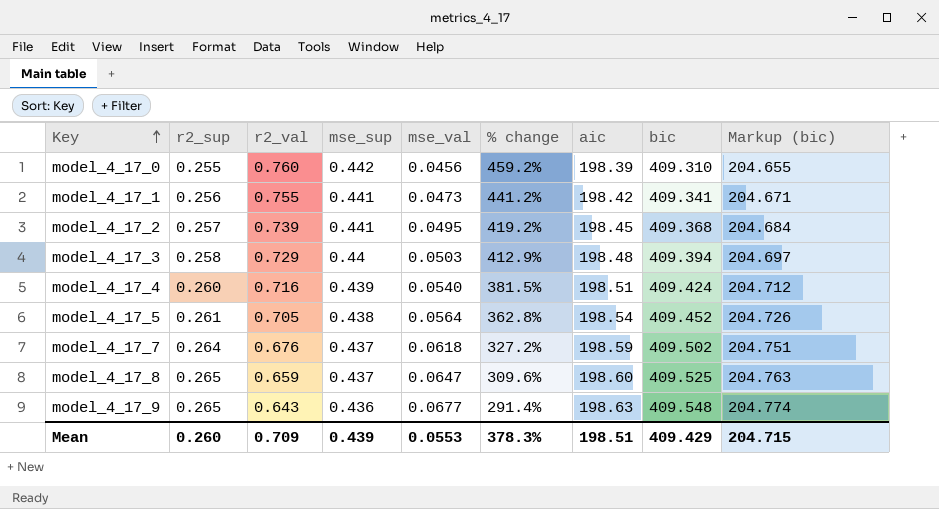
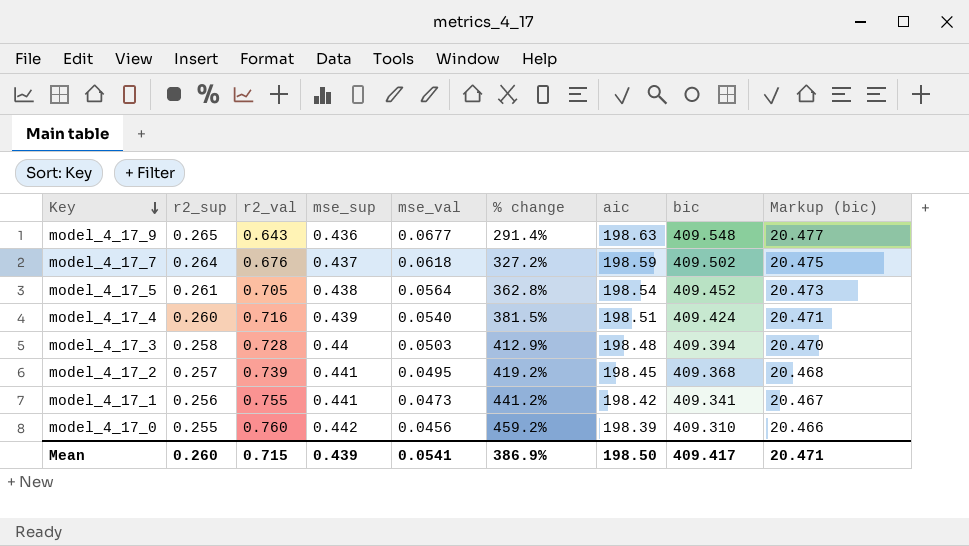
row order: Key ascending -> Key descending
column Markup (bic) | formula: [bic] * 0.5 -> [bic] * 0.05
row model_4_17_8: 0.265 | 0.659 | 0.437 | 0.0647 | 309.6% | 198.60 | 409.525 | 204.763 -> none
model_4_17_3 | r2_val: 0.729 -> 0.728
Mean | r2_val: 0.709 -> 0.715
Mean | mse_val: 0.0553 -> 0.0541
Mean | % change: 378.3% -> 386.9%
Mean | aic: 198.51 -> 198.50
Mean | bic: 409.429 -> 409.417
Mean | Markup (bic): 204.715 -> 20.471

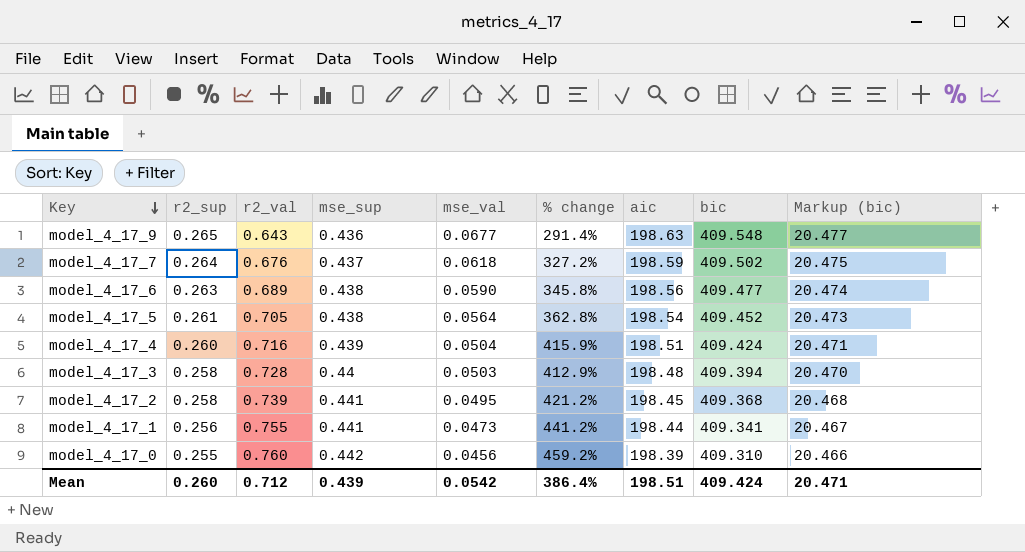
row model_4_17_6: none -> 0.263 | 0.689 | 0.438 | 0.0590 | 345.8% | 198.56 | 409.477 | 20.474
model_4_17_4 | mse_val: 0.0540 -> 0.0504
model_4_17_4 | % change: 381.5% -> 415.9%
model_4_17_2 | r2_sup: 0.257 -> 0.258
model_4_17_2 | % change: 419.2% -> 421.2%
model_4_17_1 | aic: 198.42 -> 198.44
Mean | r2_val: 0.715 -> 0.712
Mean | mse_val: 0.0541 -> 0.0542
Mean | % change: 386.9% -> 386.4%
Mean | aic: 198.50 -> 198.51
Mean | bic: 409.417 -> 409.424

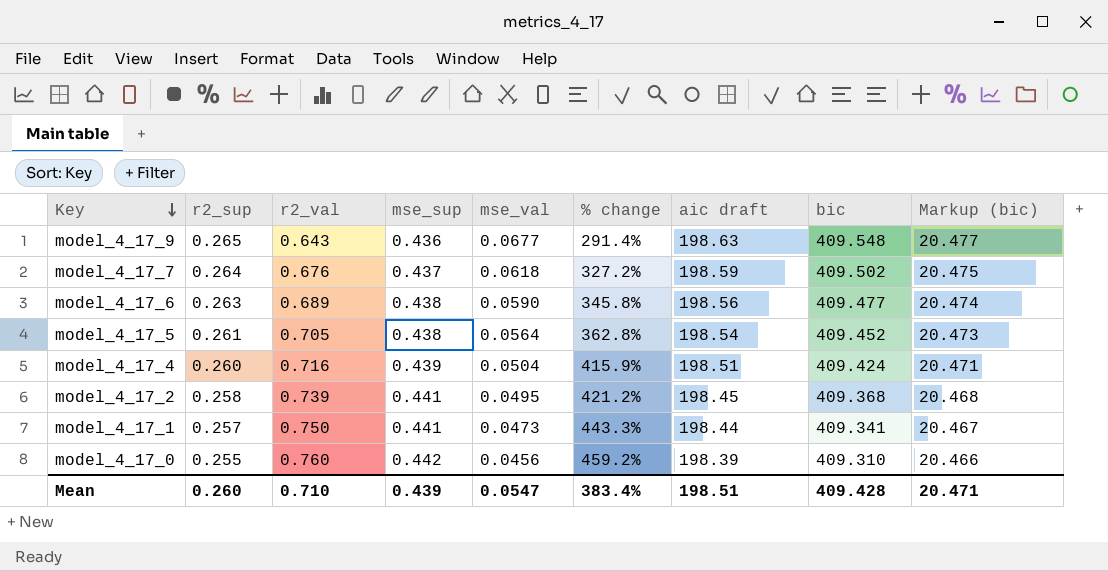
column name: aic -> aic draft
row model_4_17_3: 0.258 | 0.728 | 0.44 | 0.0503 | 412.9% | 198.48 | 409.394 | 20.470 -> none
model_4_17_1 | r2_sup: 0.256 -> 0.257
model_4_17_1 | r2_val: 0.755 -> 0.750
model_4_17_1 | % change: 441.2% -> 443.3%
Mean | r2_val: 0.712 -> 0.710
Mean | mse_val: 0.0542 -> 0.0547
Mean | % change: 386.4% -> 383.4%
Mean | bic: 409.424 -> 409.428

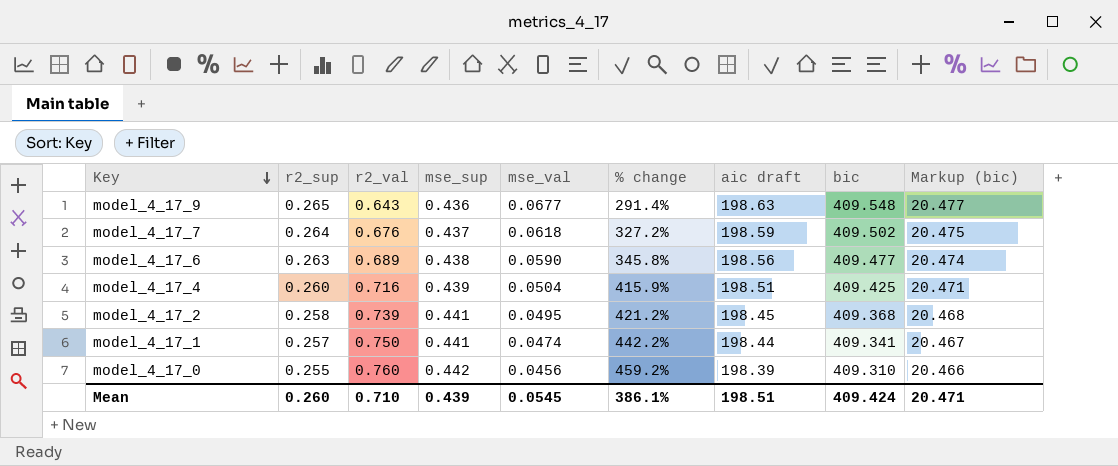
row model_4_17_5: 0.261 | 0.705 | 0.438 | 0.0564 | 362.8% | 198.54 | 409.452 | 20.473 -> none
model_4_17_4 | bic: 409.424 -> 409.425
model_4_17_1 | mse_val: 0.0473 -> 0.0474
model_4_17_1 | % change: 443.3% -> 442.2%
Mean | mse_val: 0.0547 -> 0.0545
Mean | % change: 383.4% -> 386.1%
Mean | bic: 409.428 -> 409.424

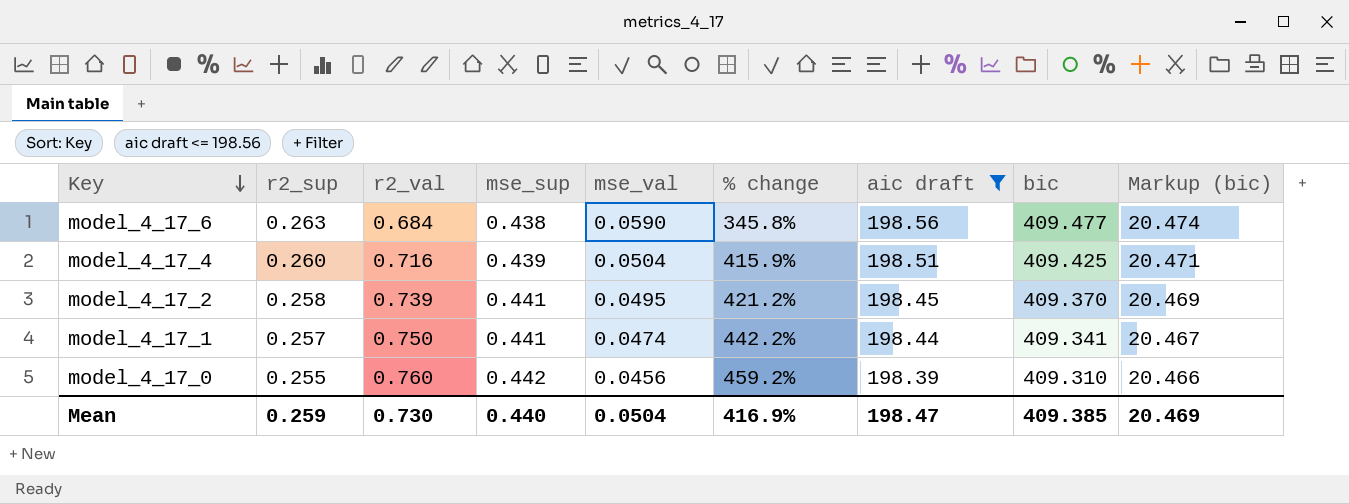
filter: none -> aic draft <= 198.56
model_4_17_6 | r2_val: 0.689 -> 0.684
model_4_17_2 | bic: 409.368 -> 409.370
model_4_17_2 | Markup (bic): 20.468 -> 20.469
Mean | r2_sup: 0.260 -> 0.259
Mean | r2_val: 0.710 -> 0.730
Mean | mse_sup: 0.439 -> 0.440
Mean | mse_val: 0.0545 -> 0.0504
Mean | % change: 386.1% -> 416.9%
Mean | aic draft: 198.51 -> 198.47
Mean | bic: 409.424 -> 409.385
Mean | Markup (bic): 20.471 -> 20.469

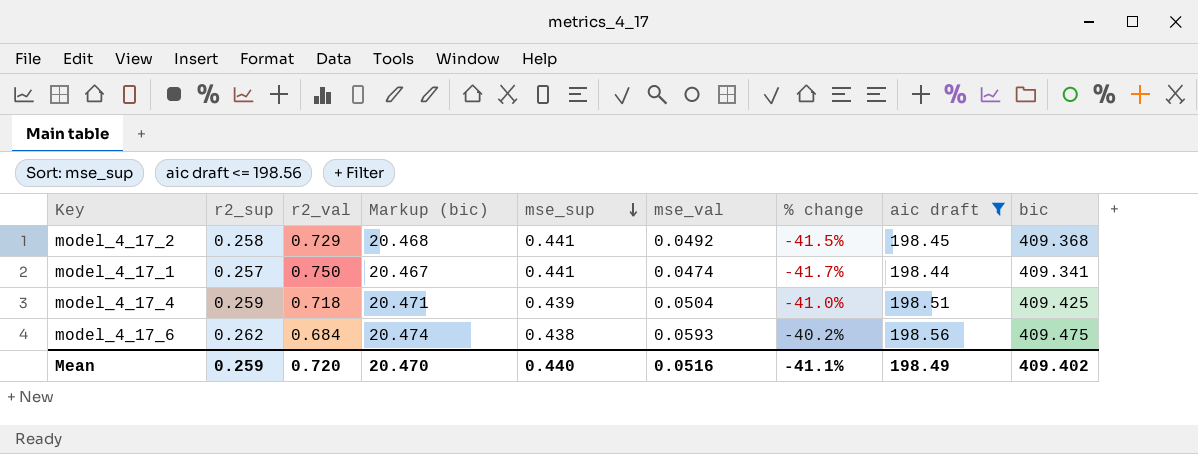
row order: Key descending -> mse_sup descending
column Markup (bic) | position: 9 -> 4
column % change | formula: ([r2_sup] - [mse_val]) / [mse_val] -> ([r2_sup] - [mse_sup]) / [mse_sup]
row model_4_17_0: 0.255 | 0.760 | 0.442 | 0.0456 | 459.2% | 198.39 | 409.310 | 20.466 -> none
model_4_17_2 | r2_val: 0.739 -> 0.729
model_4_17_2 | Markup (bic): 20.469 -> 20.468
model_4_17_2 | mse_val: 0.0495 -> 0.0492
model_4_17_2 | bic: 409.370 -> 409.368
model_4_17_4 | r2_sup: 0.260 -> 0.259
model_4_17_4 | r2_val: 0.716 -> 0.718
model_4_17_6 | r2_sup: 0.263 -> 0.262
model_4_17_6 | mse_val: 0.0590 -> 0.0593
model_4_17_6 | bic: 409.477 -> 409.475
Mean | r2_val: 0.730 -> 0.720
Mean | Markup (bic): 20.469 -> 20.470
Mean | mse_val: 0.0504 -> 0.0516
Mean | % change: 416.9% -> -41.1%
Mean | aic draft: 198.47 -> 198.49
Mean | bic: 409.385 -> 409.402

